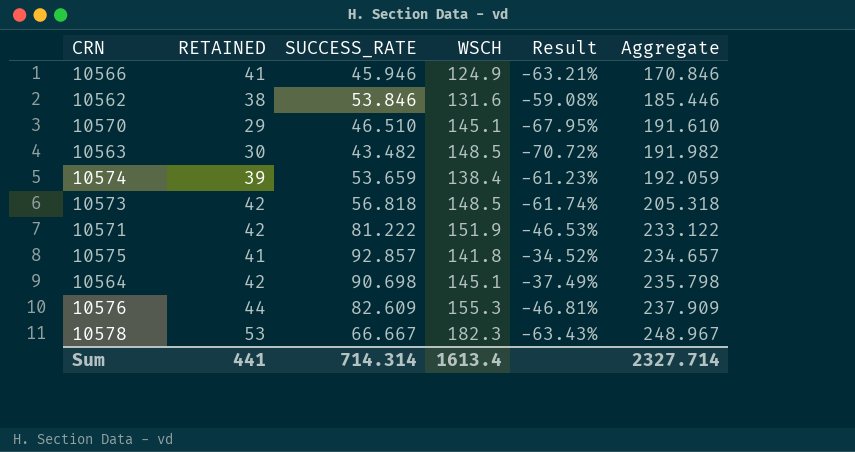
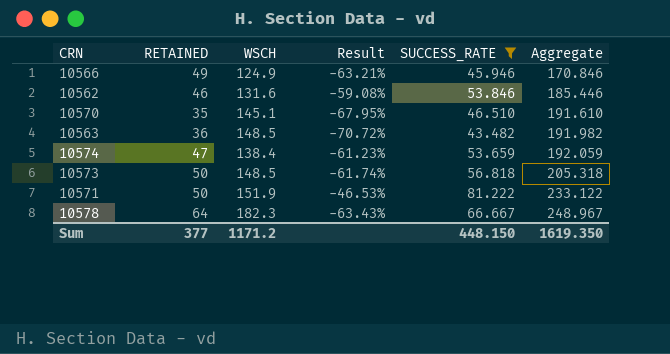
filter: none -> SUCCESS_RATE <= 81.222
column SUCCESS_RATE | position: 3 -> 5
10566 | RETAINED: 41 -> 49
10562 | RETAINED: 38 -> 46
10570 | RETAINED: 29 -> 35
10563 | RETAINED: 30 -> 36
10574 | RETAINED: 39 -> 47
10573 | RETAINED: 42 -> 50
10571 | RETAINED: 42 -> 50
10578 | RETAINED: 53 -> 64
Sum | RETAINED: 441 -> 377
Sum | WSCH: 1613.4 -> 1171.2
Sum | SUCCESS_RATE: 714.314 -> 448.150
Sum | Aggregate: 2327.714 -> 1619.350

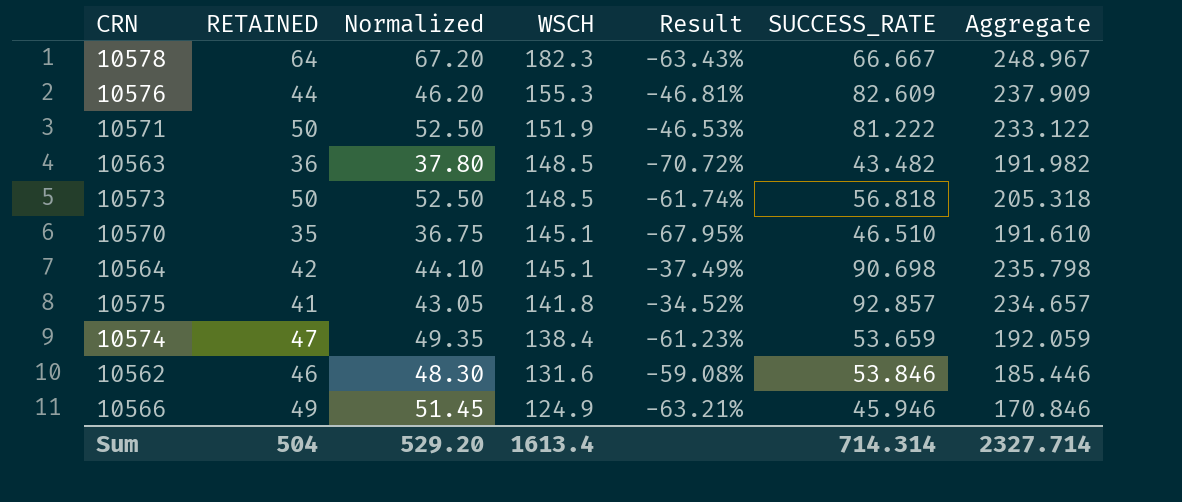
filter: SUCCESS_RATE <= 81.222 -> none
row order: Aggregate ascending -> WSCH descending
column Normalized | formula: none -> [RETAINED] * 1.05
Sum | RETAINED: 377 -> 504
Sum | WSCH: 1171.2 -> 1613.4
Sum | SUCCESS_RATE: 448.150 -> 714.314
Sum | Aggregate: 1619.350 -> 2327.714

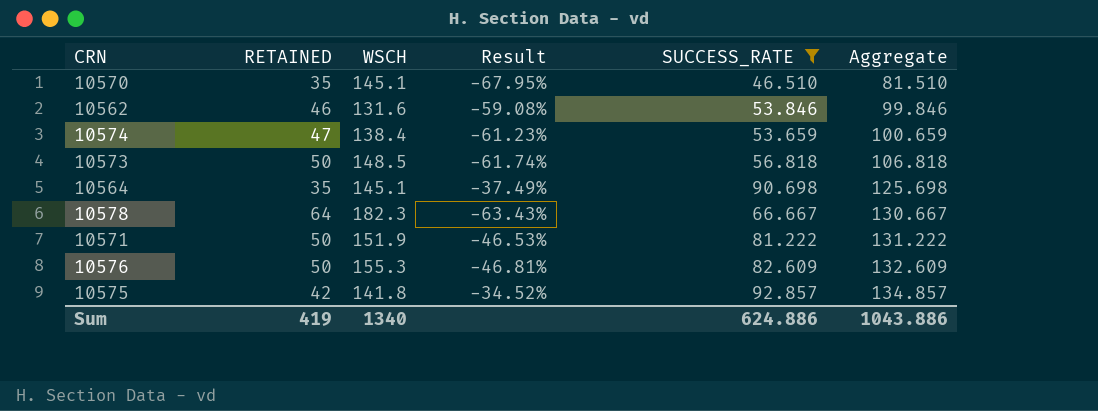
filter: none -> SUCCESS_RATE >= 46.510
row order: WSCH descending -> Aggregate ascending
column Normalized | formula: [RETAINED] * 1.05 -> none
column Aggregate | formula: [WSCH] + [SUCCESS_RATE] -> [RETAINED] + [SUCCESS_RATE]
10564 | RETAINED: 42 -> 35
10576 | RETAINED: 44 -> 50
10575 | RETAINED: 41 -> 42
Sum | RETAINED: 504 -> 419
Sum | WSCH: 1613.4 -> 1340
Sum | SUCCESS_RATE: 714.314 -> 624.886
Sum | Aggregate: 2327.714 -> 1043.886

